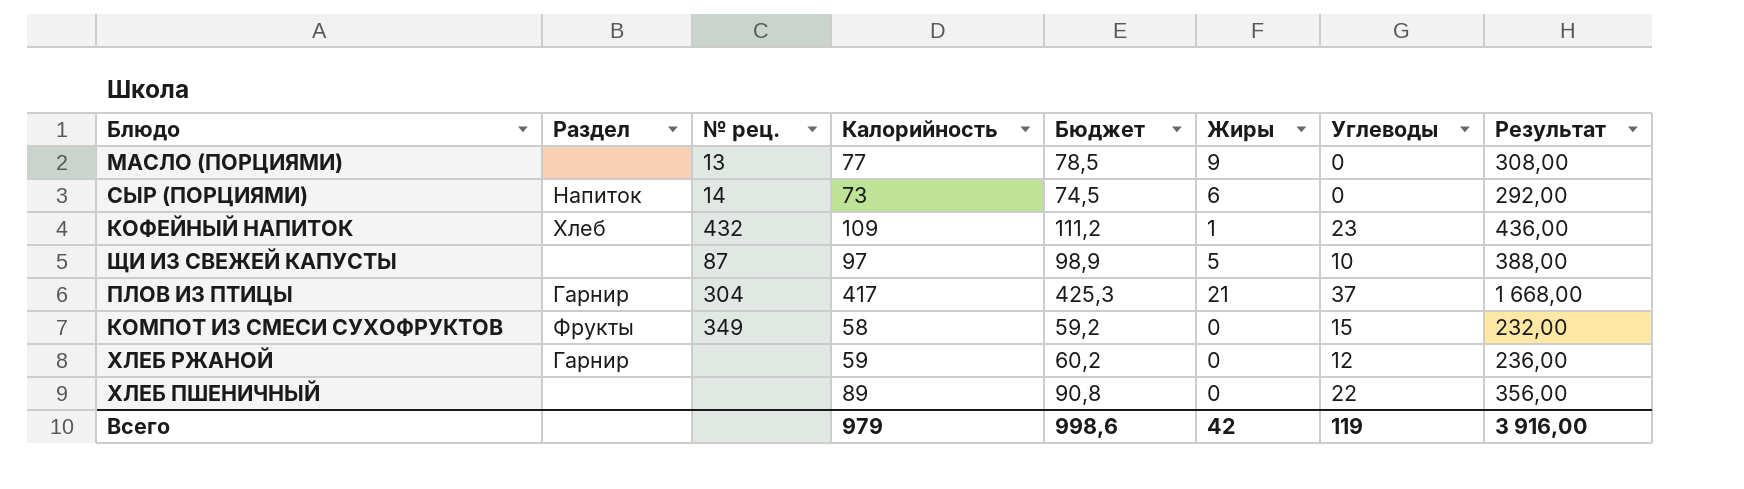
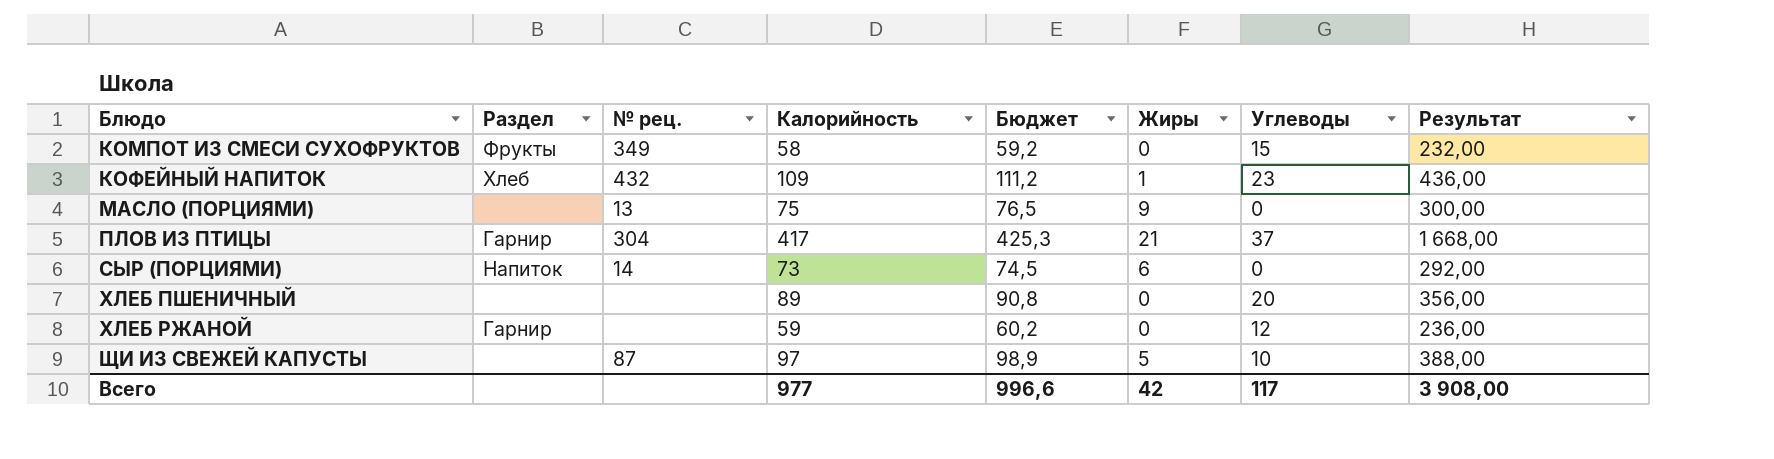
row order: none -> Блюдо ascending
МАСЛО (ПОРЦИЯМИ) | Калорийность: 77 -> 75
МАСЛО (ПОРЦИЯМИ) | Бюджет: 78,5 -> 76,5
МАСЛО (ПОРЦИЯМИ) | Результат: 308,00 -> 300,00
ХЛЕБ ПШЕНИЧНЫЙ | Углеводы: 22 -> 20
Всего | Калорийность: 979 -> 977
Всего | Бюджет: 998,6 -> 996,6
Всего | Углеводы: 119 -> 117
Всего | Результат: 3 916,00 -> 3 908,00

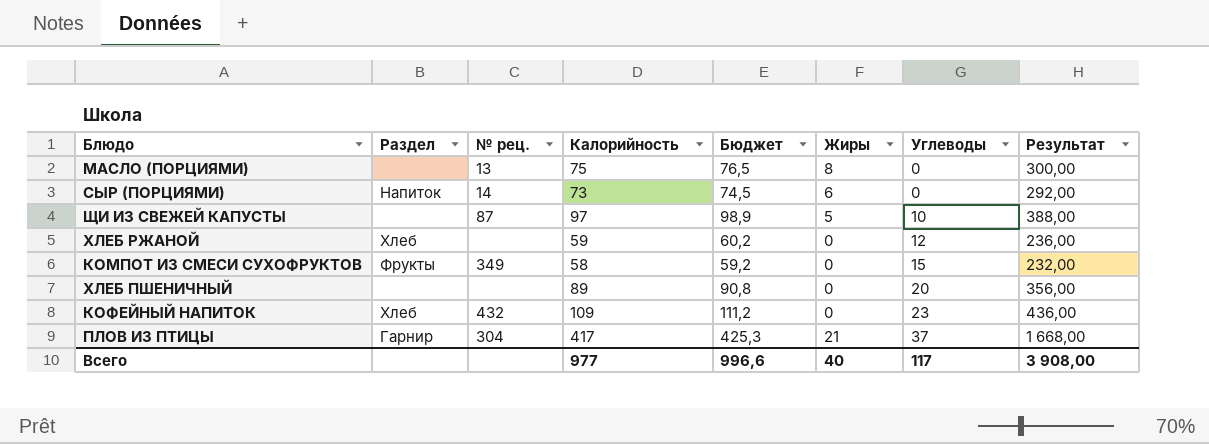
row order: Блюдо ascending -> Углеводы ascending
МАСЛО (ПОРЦИЯМИ) | Жиры: 9 -> 8
ХЛЕБ РЖАНОЙ | Раздел: Гарнир -> Хлеб
КОФЕЙНЫЙ НАПИТОК | Жиры: 1 -> 0
Всего | Жиры: 42 -> 40

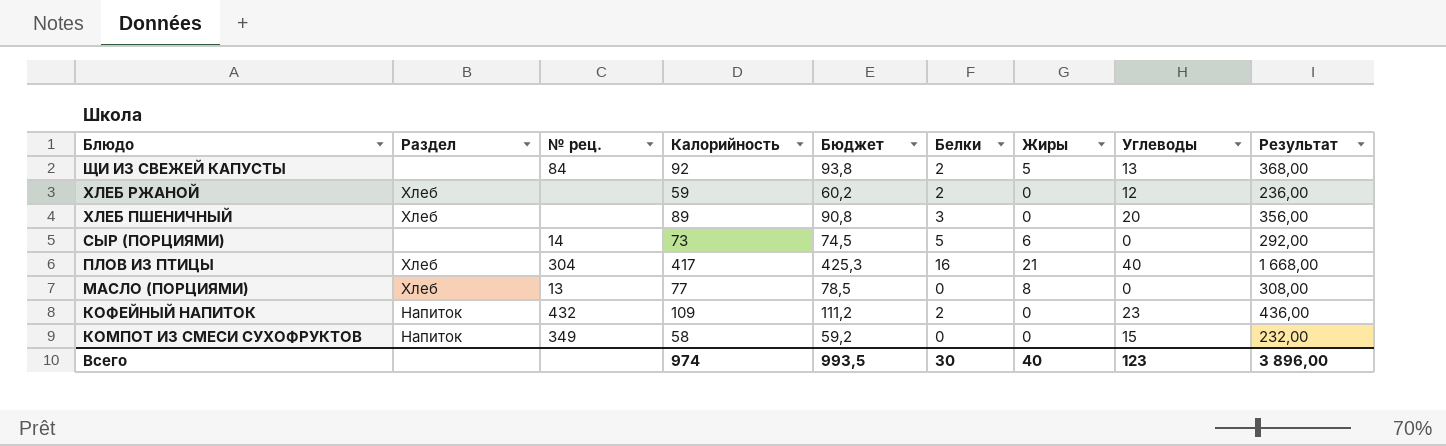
row order: Углеводы ascending -> Блюдо descending
column Белки | position: none -> 6
ЩИ ИЗ СВЕЖЕЙ КАПУСТЫ | № рец.: 87 -> 84
ЩИ ИЗ СВЕЖЕЙ КАПУСТЫ | Калорийность: 97 -> 92
ЩИ ИЗ СВЕЖЕЙ КАПУСТЫ | Бюджет: 98,9 -> 93,8
ЩИ ИЗ СВЕЖЕЙ КАПУСТЫ | Углеводы: 10 -> 13
ЩИ ИЗ СВЕЖЕЙ КАПУСТЫ | Результат: 388,00 -> 368,00
ХЛЕБ ПШЕНИЧНЫЙ | Раздел: none -> Хлеб
СЫР (ПОРЦИЯМИ) | Раздел: Напиток -> none
ПЛОВ ИЗ ПТИЦЫ | Раздел: Гарнир -> Хлеб
ПЛОВ ИЗ ПТИЦЫ | Углеводы: 37 -> 40
МАСЛО (ПОРЦИЯМИ) | Раздел: none -> Хлеб
МАСЛО (ПОРЦИЯМИ) | Калорийность: 75 -> 77
МАСЛО (ПОРЦИЯМИ) | Бюджет: 76,5 -> 78,5
МАСЛО (ПОРЦИЯМИ) | Результат: 300,00 -> 308,00
КОФЕЙНЫЙ НАПИТОК | Раздел: Хлеб -> Напиток
КОМПОТ ИЗ СМЕСИ СУХОФРУКТОВ | Раздел: Фрукты -> Напиток
Всего | Калорийность: 977 -> 974
Всего | Бюджет: 996,6 -> 993,5
Всего | Углеводы: 117 -> 123
Всего | Результат: 3 908,00 -> 3 896,00

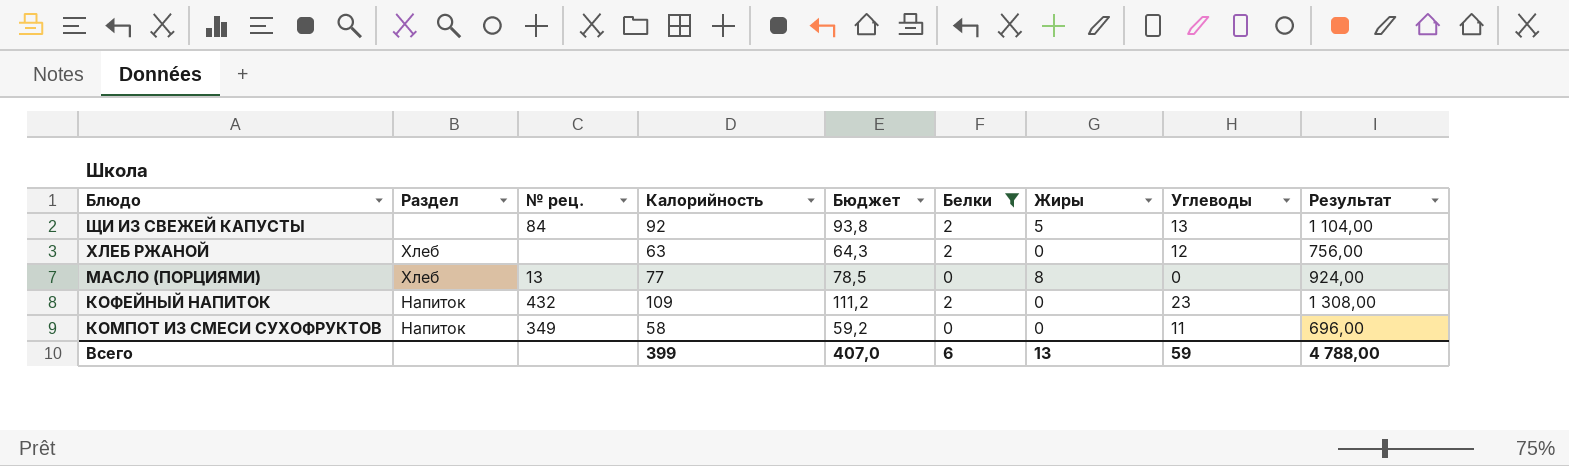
filter: none -> Белки <= 2
column Результат | formula: [Калорийность] * 4 -> [Калорийность] * 12
ХЛЕБ РЖАНОЙ | Калорийность: 59 -> 63
ХЛЕБ РЖАНОЙ | Бюджет: 60,2 -> 64,3
КОМПОТ ИЗ СМЕСИ СУХОФРУКТОВ | Углеводы: 15 -> 11
Всего | Калорийность: 974 -> 399
Всего | Бюджет: 993,5 -> 407,0
Всего | Белки: 30 -> 6
Всего | Жиры: 40 -> 13
Всего | Углеводы: 123 -> 59
Всего | Результат: 3 896,00 -> 4 788,00

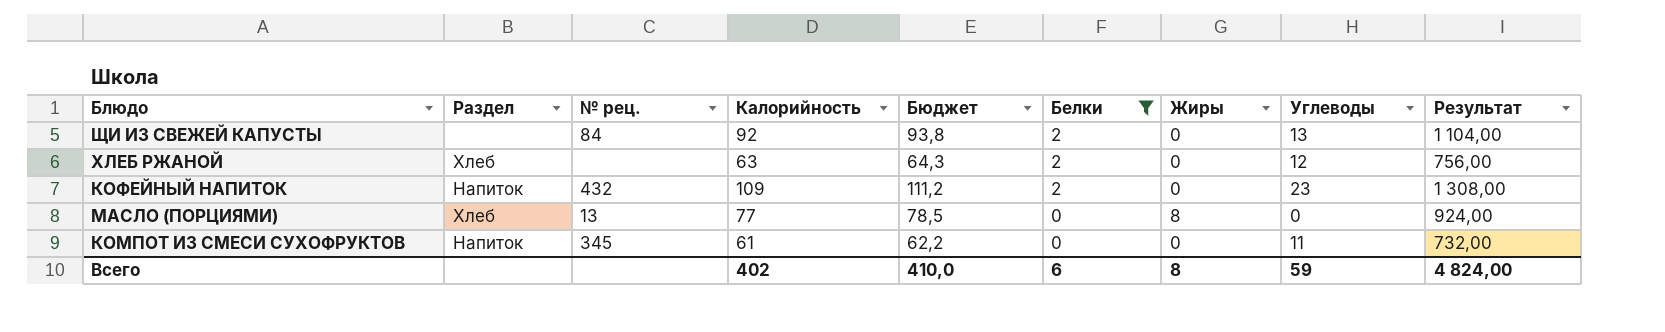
row order: Блюдо descending -> Белки descending
ЩИ ИЗ СВЕЖЕЙ КАПУСТЫ | Жиры: 5 -> 0
КОМПОТ ИЗ СМЕСИ СУХОФРУКТОВ | № рец.: 349 -> 345
КОМПОТ ИЗ СМЕСИ СУХОФРУКТОВ | Калорийность: 58 -> 61
КОМПОТ ИЗ СМЕСИ СУХОФРУКТОВ | Бюджет: 59,2 -> 62,2
КОМПОТ ИЗ СМЕСИ СУХОФРУКТОВ | Результат: 696,00 -> 732,00
Всего | Калорийность: 399 -> 402
Всего | Бюджет: 407,0 -> 410,0
Всего | Жиры: 13 -> 8
Всего | Результат: 4 788,00 -> 4 824,00

